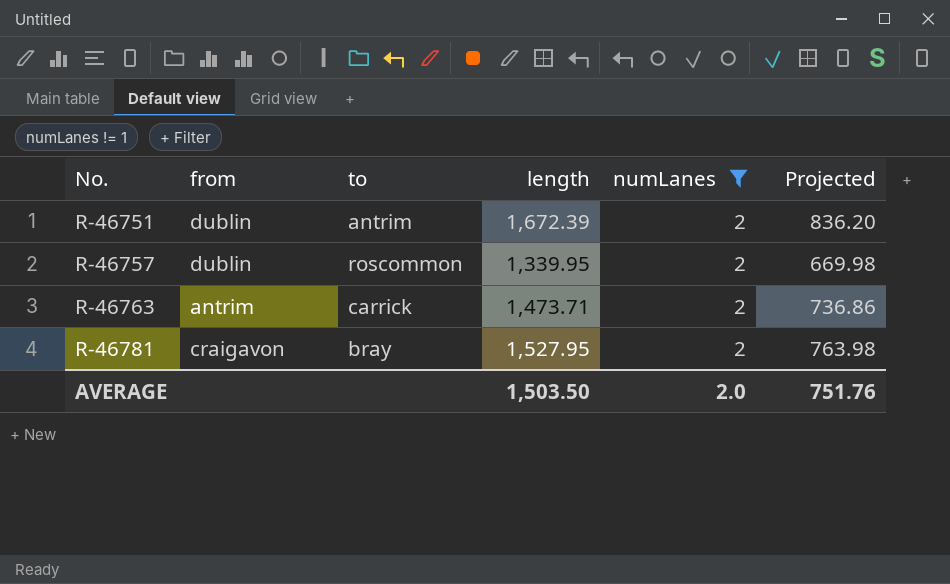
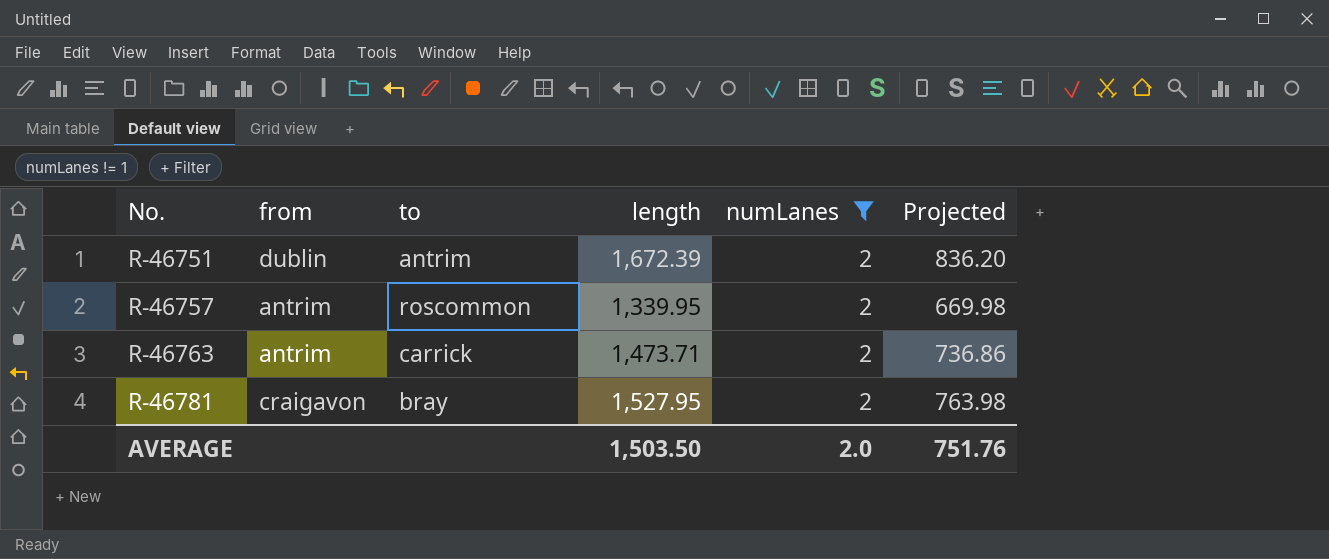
R-46757 | from: dublin -> antrim

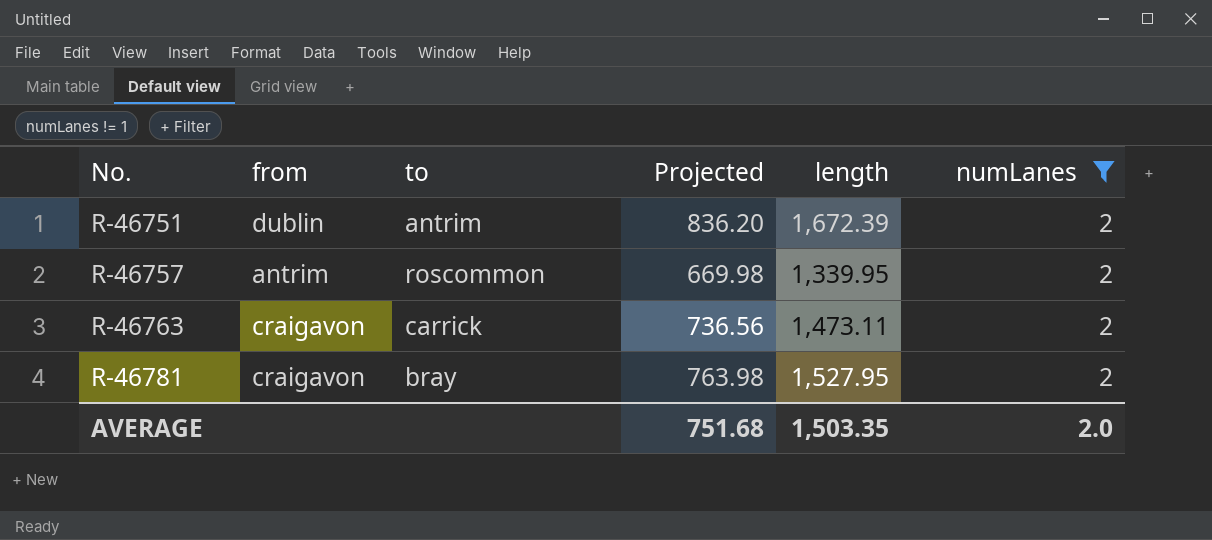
column Projected | position: 6 -> 4
R-46763 | from: antrim -> craigavon
R-46763 | Projected: 736.86 -> 736.56
R-46763 | length: 1,473.71 -> 1,473.11
AVERAGE | Projected: 751.76 -> 751.68
AVERAGE | length: 1,503.50 -> 1,503.35

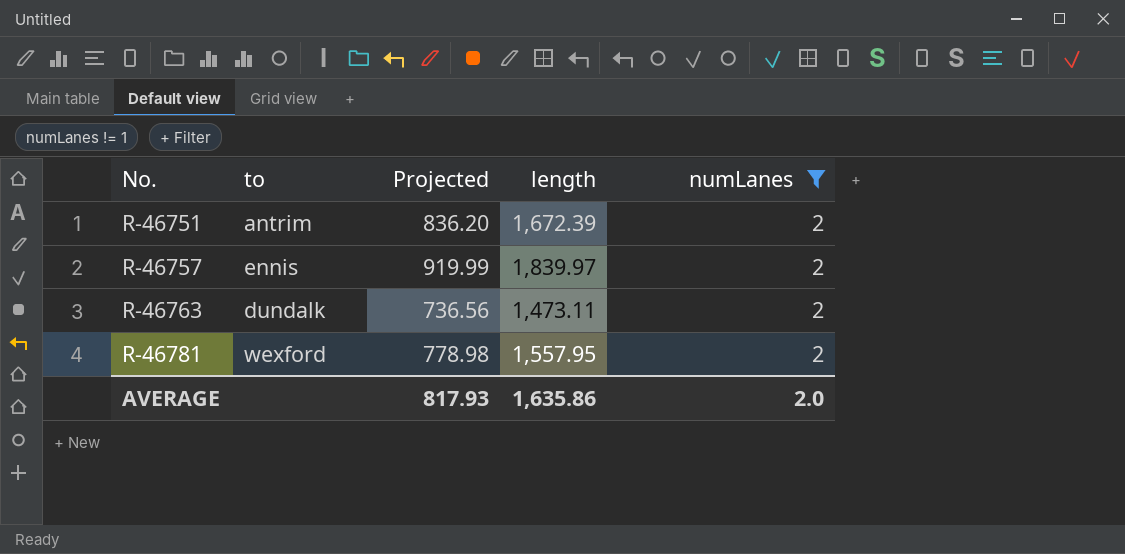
column from | position: 2 -> none
R-46757 | to: roscommon -> ennis
R-46757 | Projected: 669.98 -> 919.99
R-46757 | length: 1,339.95 -> 1,839.97
R-46763 | to: carrick -> dundalk
R-46781 | to: bray -> wexford
R-46781 | Projected: 763.98 -> 778.98
R-46781 | length: 1,527.95 -> 1,557.95
AVERAGE | Projected: 751.68 -> 817.93
AVERAGE | length: 1,503.35 -> 1,635.86

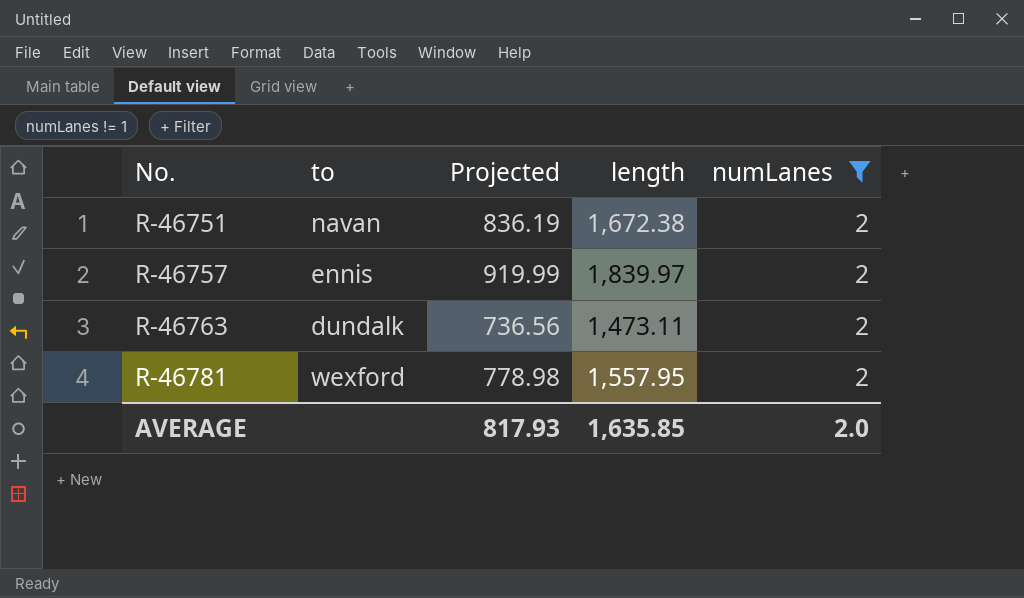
R-46751 | to: antrim -> navan
R-46751 | Projected: 836.20 -> 836.19
R-46751 | length: 1,672.39 -> 1,672.38
AVERAGE | length: 1,635.86 -> 1,635.85

